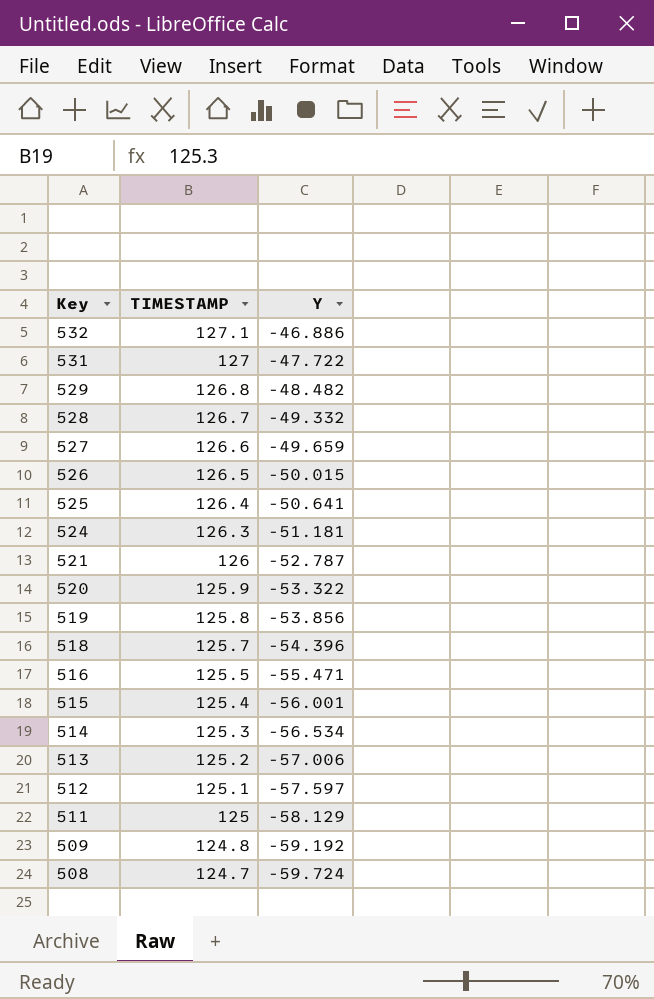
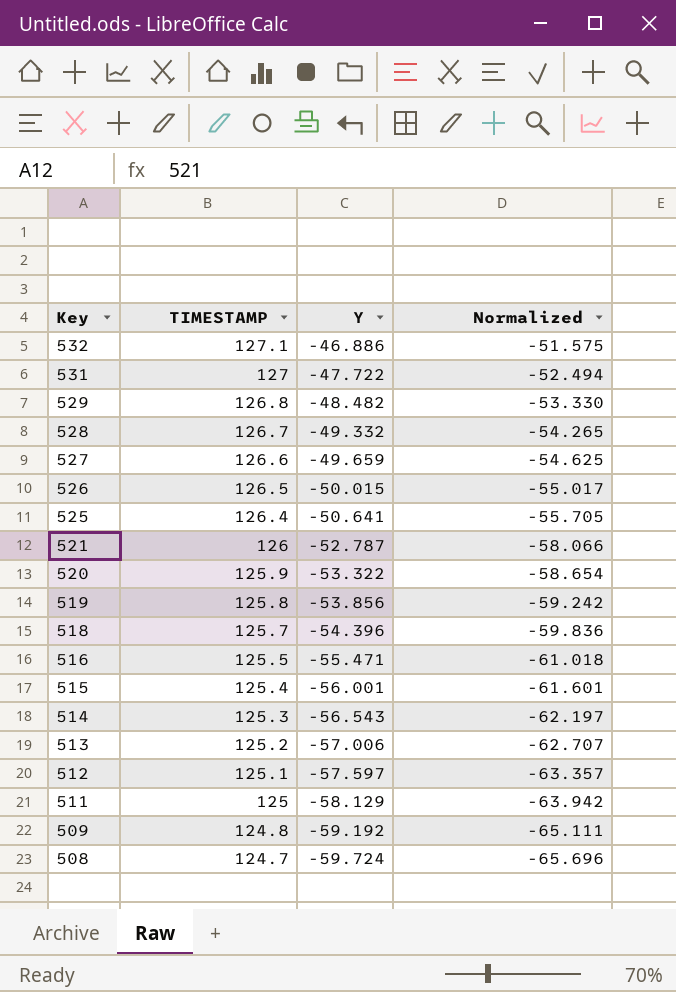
column Normalized | formula: none -> [Y] * 1.1
row 524: 126.3 | -51.181 -> none
514 | Y: -56.534 -> -56.543

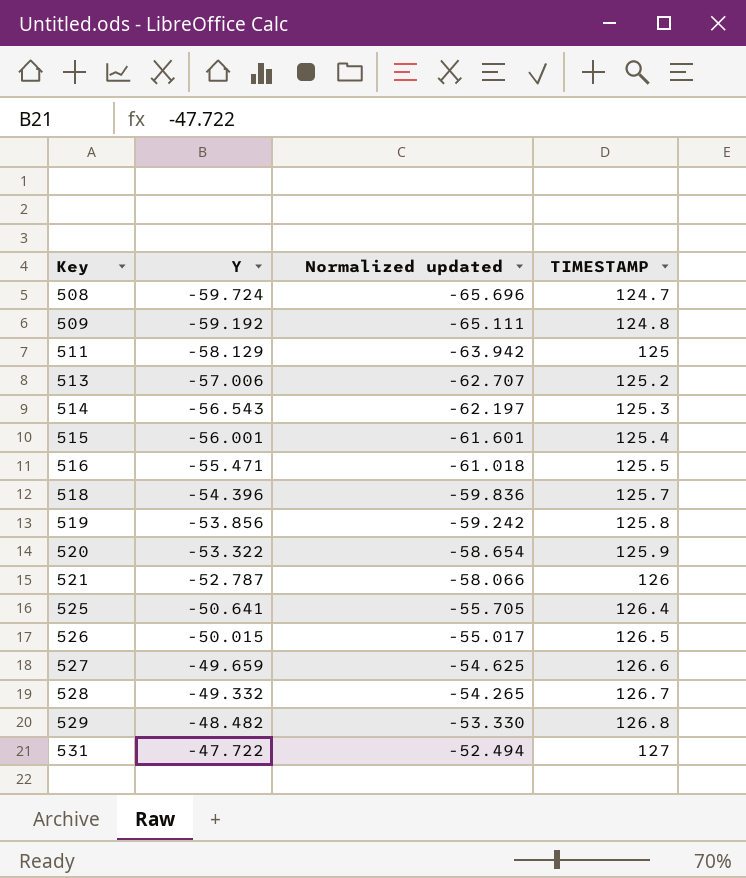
row order: Key descending -> Key ascending
column name: Normalized -> Normalized updated
column TIMESTAMP | position: 2 -> 4
row 532: 127.1 | -46.886 | -51.575 -> none
row 512: 125.1 | -57.597 | -63.357 -> none

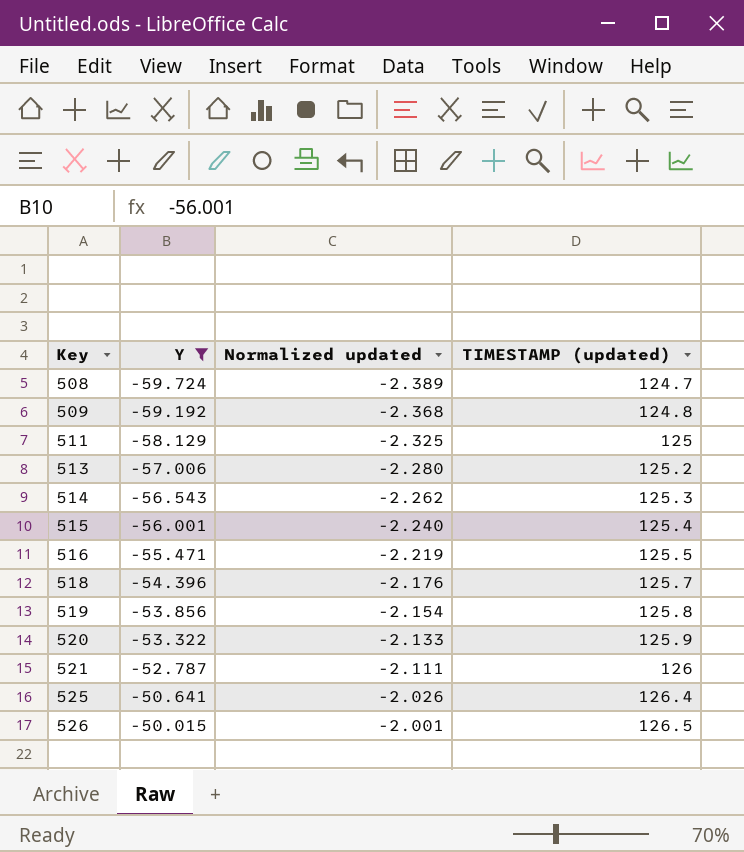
filter: none -> Y <= -50.015
column Normalized updated | formula: [Y] * 1.1 -> [Y] * 0.04
column name: TIMESTAMP -> TIMESTAMP (updated)

